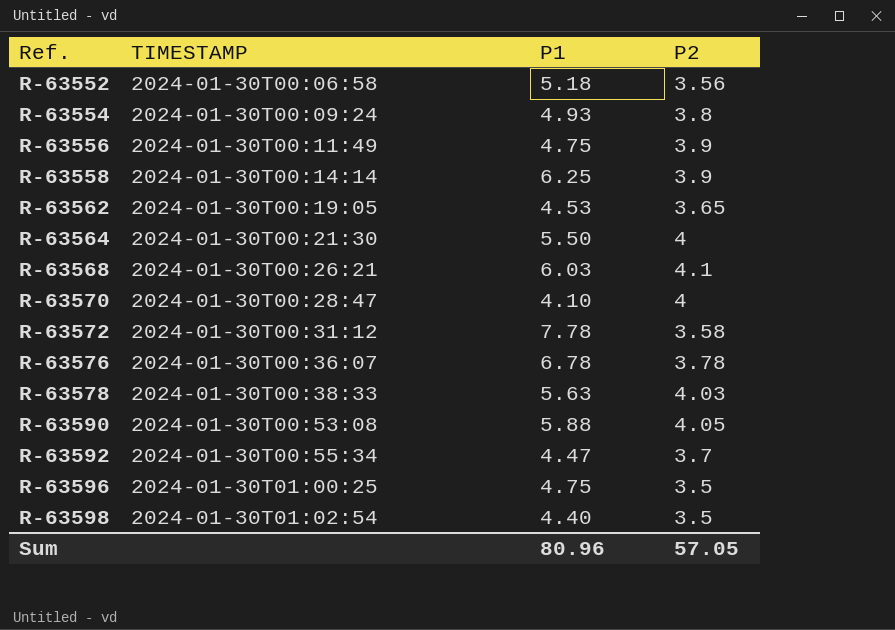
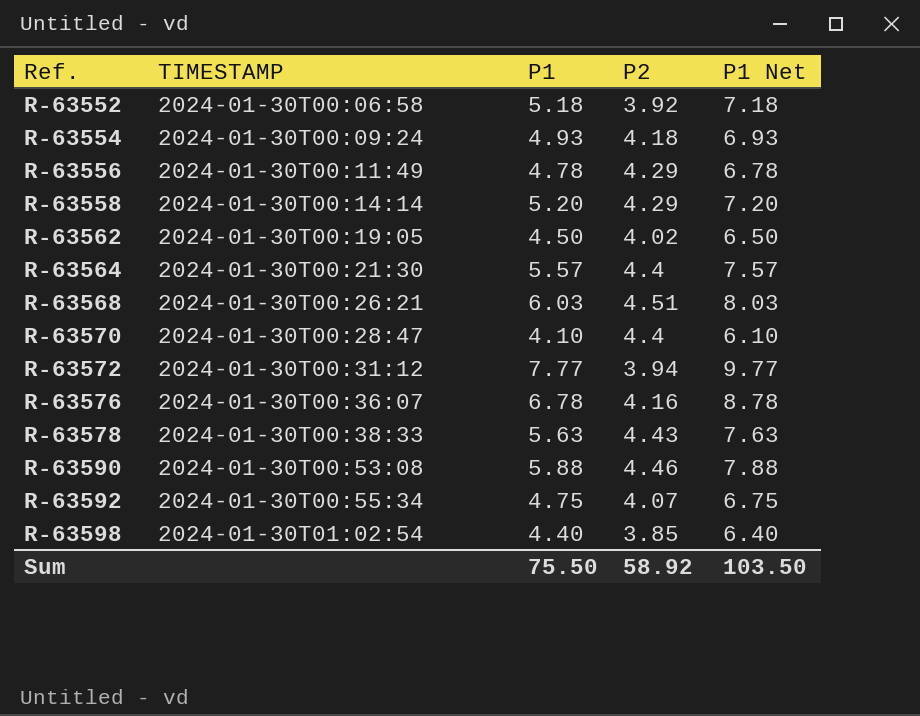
column P1 Net | formula: none -> [P1] + 2
row R-63596: 2024-01-30T01:00:25 | 4.75 | 3.5 -> none
R-63552 | P2: 3.56 -> 3.92
R-63554 | P2: 3.8 -> 4.18
R-63556 | P1: 4.75 -> 4.78
R-63556 | P2: 3.9 -> 4.29
R-63558 | P1: 6.25 -> 5.20
R-63558 | P2: 3.9 -> 4.29
R-63562 | P1: 4.53 -> 4.50
R-63562 | P2: 3.65 -> 4.02
R-63564 | P1: 5.50 -> 5.57
R-63564 | P2: 4 -> 4.4
R-63568 | P2: 4.1 -> 4.51
R-63570 | P2: 4 -> 4.4
R-63572 | P1: 7.78 -> 7.77
R-63572 | P2: 3.58 -> 3.94
R-63576 | P2: 3.78 -> 4.16
R-63578 | P2: 4.03 -> 4.43
R-63590 | P2: 4.05 -> 4.46
R-63592 | P1: 4.47 -> 4.75
R-63592 | P2: 3.7 -> 4.07
R-63598 | P2: 3.5 -> 3.85
Sum | P1: 80.96 -> 75.50
Sum | P2: 57.05 -> 58.92

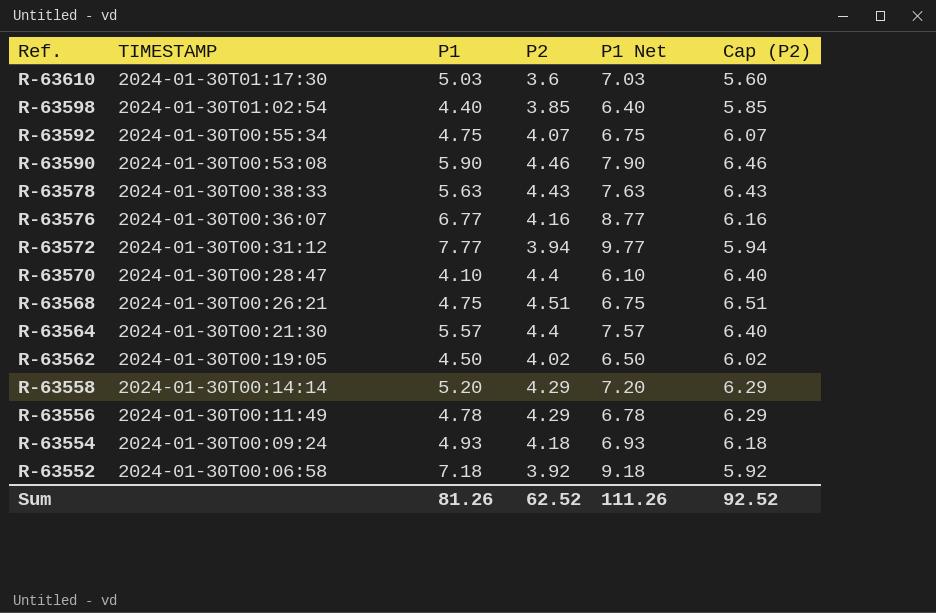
row order: Ref. ascending -> Ref. descending
column Cap (P2) | formula: none -> [P2] + 2
row R-63610: none -> 2024-01-30T01:17:30 | 5.03 | 3.6 | 7.03 | 5.60
R-63590 | P1: 5.88 -> 5.90
R-63590 | P1 Net: 7.88 -> 7.90
R-63576 | P1: 6.78 -> 6.77
R-63576 | P1 Net: 8.78 -> 8.77
R-63568 | P1: 6.03 -> 4.75
R-63568 | P1 Net: 8.03 -> 6.75
R-63552 | P1: 5.18 -> 7.18
R-63552 | P1 Net: 7.18 -> 9.18
Sum | P1: 75.50 -> 81.26
Sum | P2: 58.92 -> 62.52
Sum | P1 Net: 103.50 -> 111.26

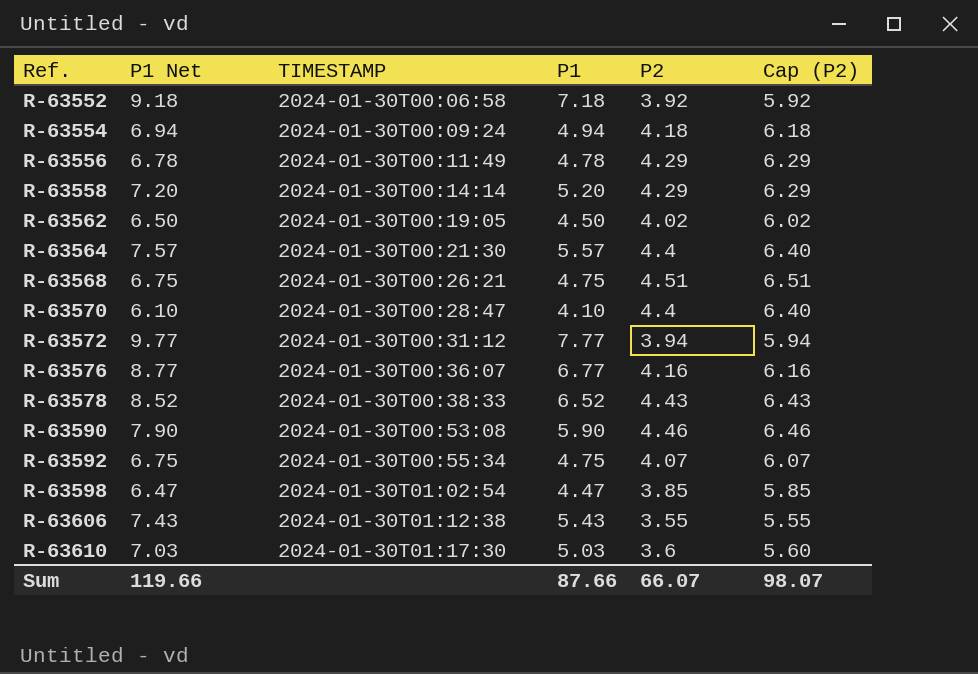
row order: Ref. descending -> Ref. ascending
column P1 Net | position: 5 -> 2
R-63554 | P1 Net: 6.93 -> 6.94
R-63554 | P1: 4.93 -> 4.94
R-63578 | P1 Net: 7.63 -> 8.52
R-63578 | P1: 5.63 -> 6.52
R-63598 | P1 Net: 6.40 -> 6.47
R-63598 | P1: 4.40 -> 4.47
row R-63606: none -> 7.43 | 2024-01-30T01:12:38 | 5.43 | 3.55 | 5.55
Sum | P1 Net: 111.26 -> 119.66
Sum | P1: 81.26 -> 87.66
Sum | P2: 62.52 -> 66.07
Sum | Cap (P2): 92.52 -> 98.07

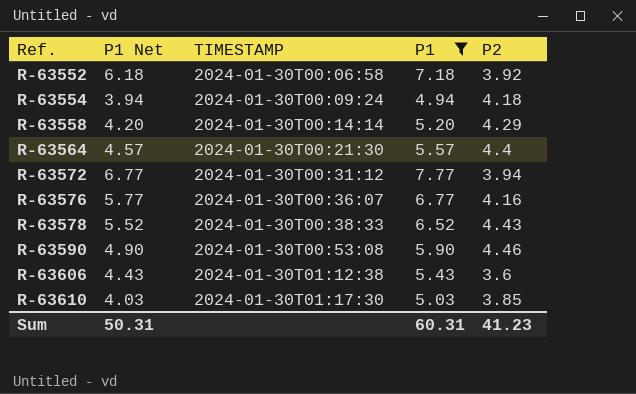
filter: none -> P1 >= 4.94
column Cap (P2) | formula: [P2] + 2 -> none
column P1 Net | formula: [P1] + 2 -> [P1] - 1
R-63606 | P2: 3.55 -> 3.6
R-63610 | P2: 3.6 -> 3.85
Sum | P1 Net: 119.66 -> 50.31
Sum | P1: 87.66 -> 60.31
Sum | P2: 66.07 -> 41.23

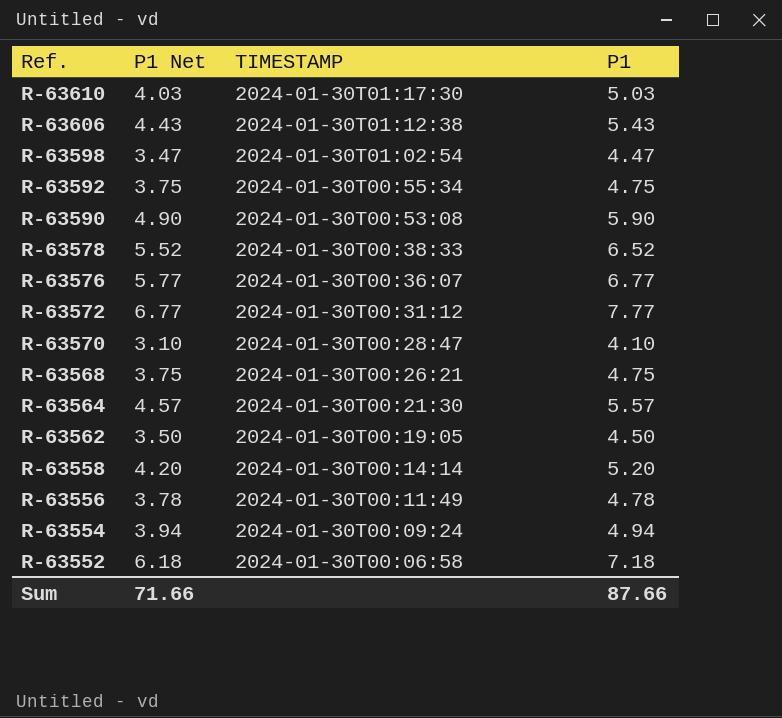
filter: P1 >= 4.94 -> none
row order: Ref. ascending -> Ref. descending
column P2 | position: 5 -> none
Sum | P1 Net: 50.31 -> 71.66
Sum | P1: 60.31 -> 87.66

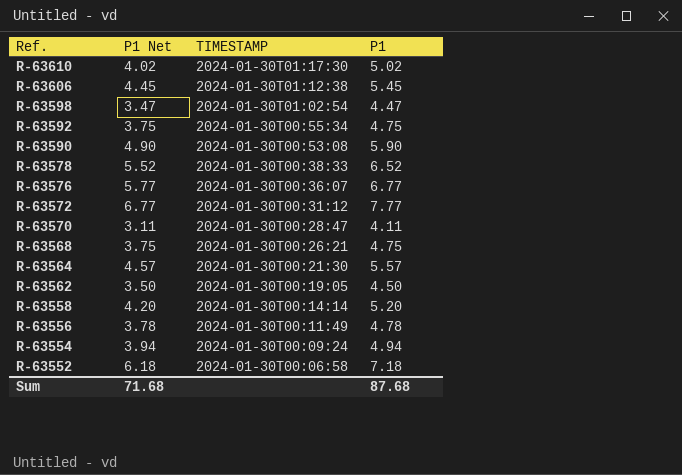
R-63610 | P1 Net: 4.03 -> 4.02
R-63610 | P1: 5.03 -> 5.02
R-63606 | P1 Net: 4.43 -> 4.45
R-63606 | P1: 5.43 -> 5.45
R-63570 | P1 Net: 3.10 -> 3.11
R-63570 | P1: 4.10 -> 4.11
Sum | P1 Net: 71.66 -> 71.68
Sum | P1: 87.66 -> 87.68

